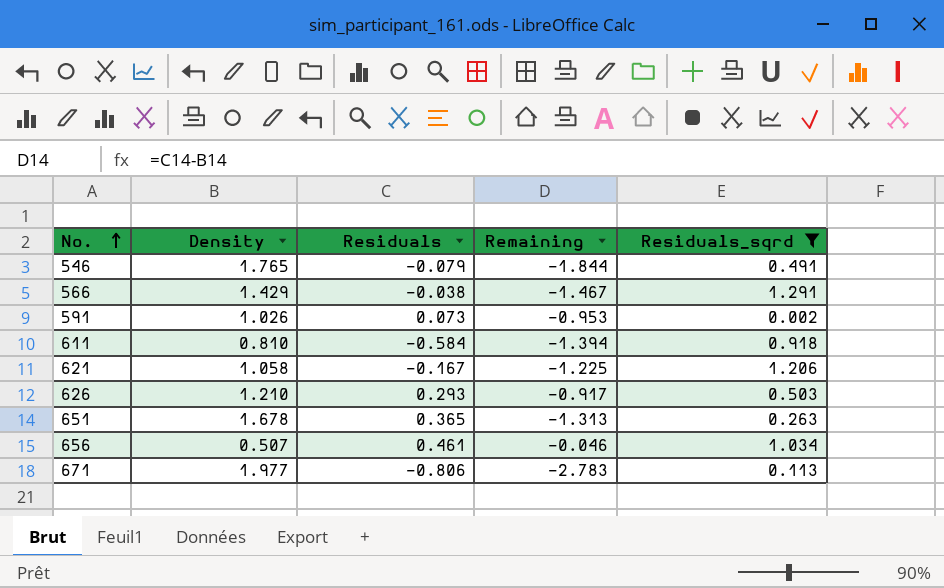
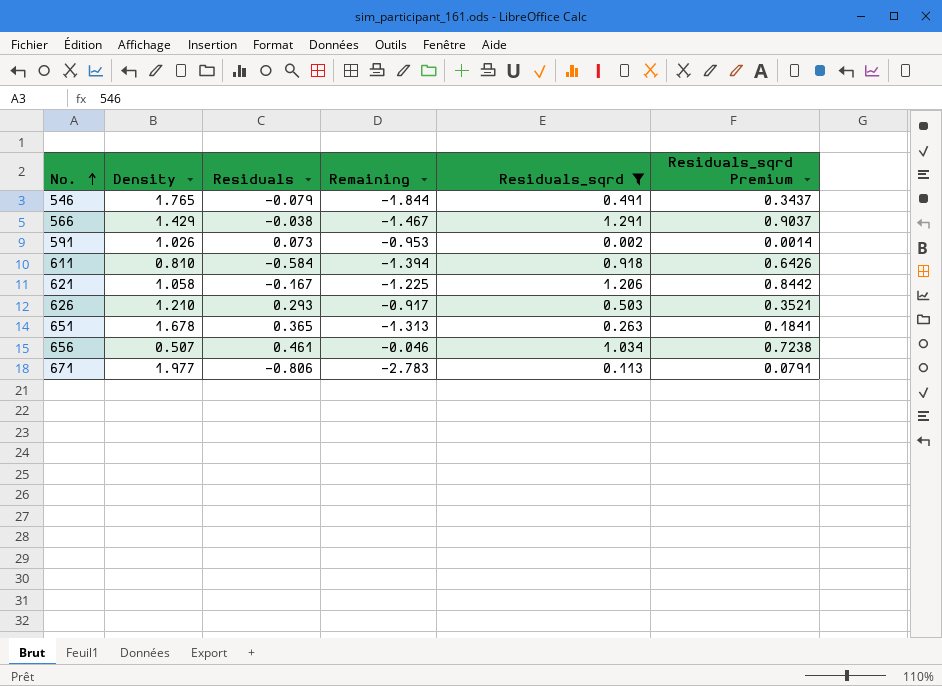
column Residuals_sqrd Premium | formula: none -> [Residuals_sqrd] * 0.7

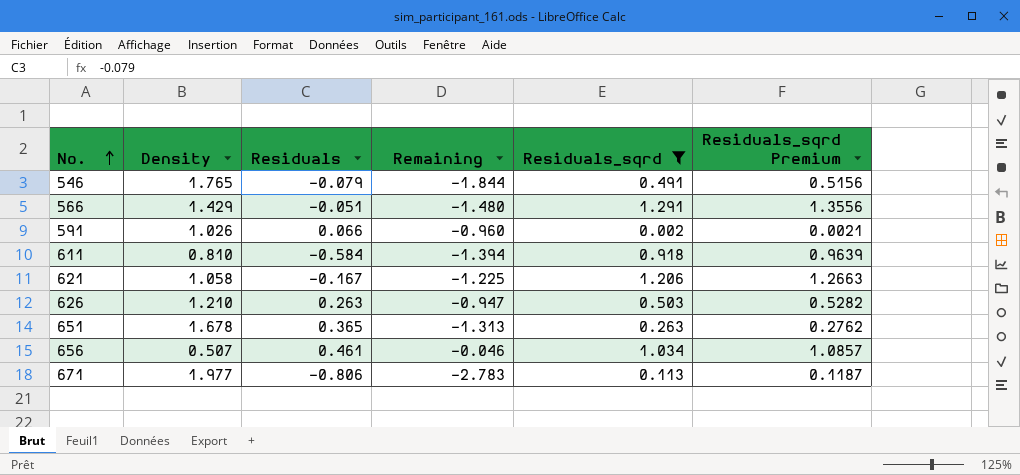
column Residuals_sqrd Premium | formula: [Residuals_sqrd] * 0.7 -> [Residuals_sqrd] * 1.05
566 | Residuals: -0.038 -> -0.051
566 | Remaining: -1.467 -> -1.480
591 | Residuals: 0.073 -> 0.066
591 | Remaining: -0.953 -> -0.960
626 | Residuals: 0.293 -> 0.263
626 | Remaining: -0.917 -> -0.947

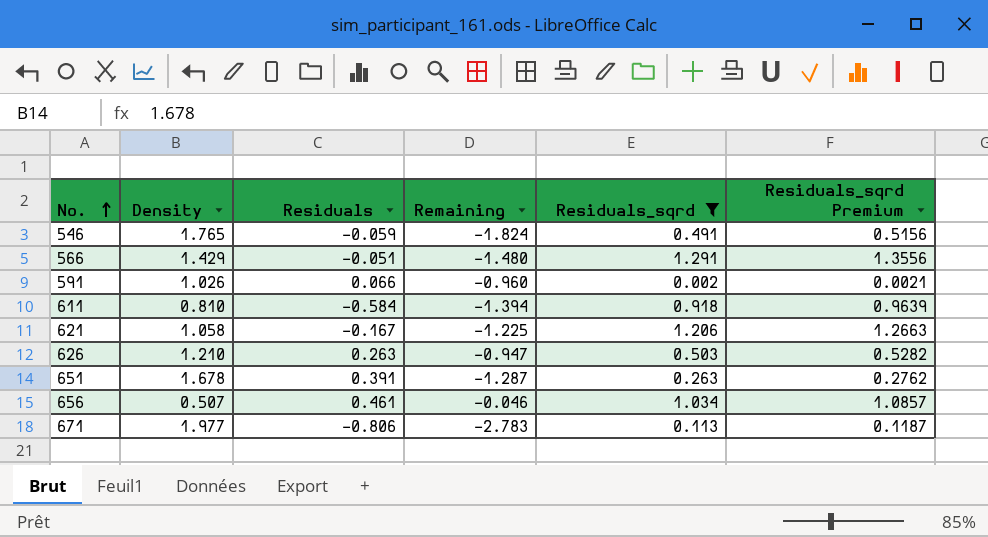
546 | Residuals: -0.079 -> -0.059
546 | Remaining: -1.844 -> -1.824
651 | Residuals: 0.365 -> 0.391
651 | Remaining: -1.313 -> -1.287

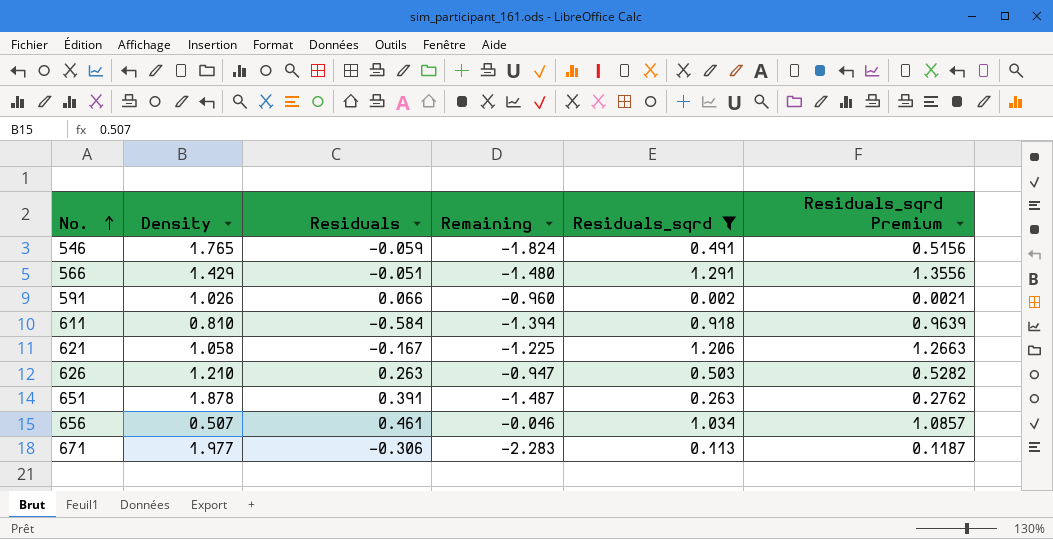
651 | Density: 1.678 -> 1.878
651 | Remaining: -1.287 -> -1.487
671 | Residuals: -0.806 -> -0.306
671 | Remaining: -2.783 -> -2.283

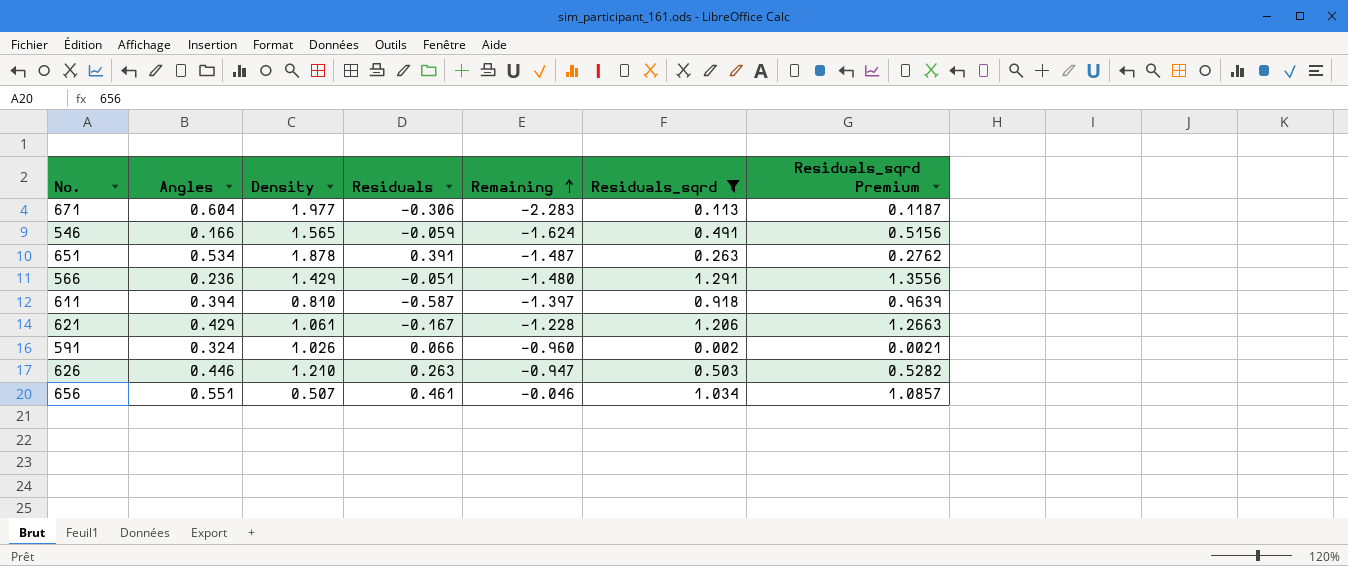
row order: No. ascending -> Remaining ascending
column Angles | position: none -> 2
546 | Density: 1.765 -> 1.565
546 | Remaining: -1.824 -> -1.624
611 | Residuals: -0.584 -> -0.587
611 | Remaining: -1.394 -> -1.397
621 | Density: 1.058 -> 1.061
621 | Remaining: -1.225 -> -1.228

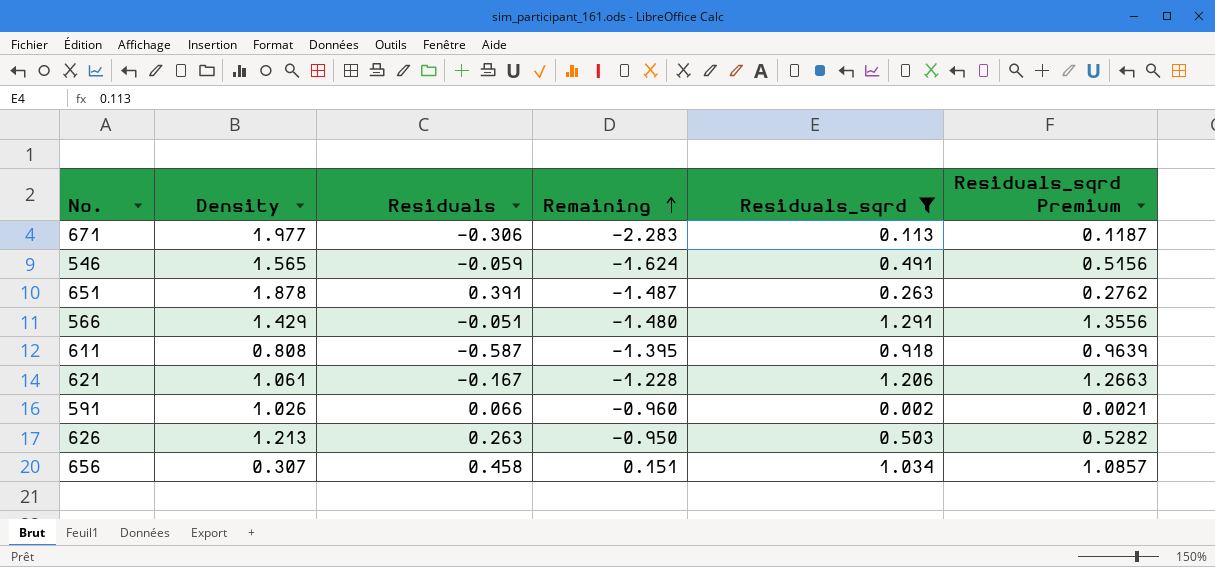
column Angles | position: 2 -> none
611 | Density: 0.810 -> 0.808
611 | Remaining: -1.397 -> -1.395
626 | Density: 1.210 -> 1.213
626 | Remaining: -0.947 -> -0.950
656 | Density: 0.507 -> 0.307
656 | Residuals: 0.461 -> 0.458
656 | Remaining: -0.046 -> 0.151

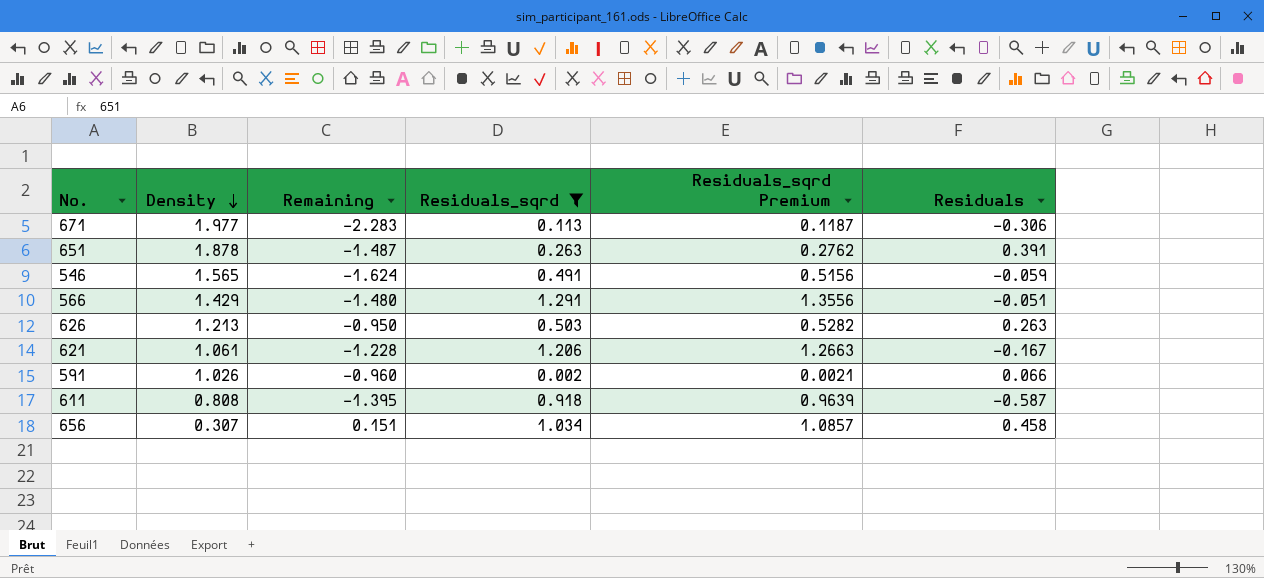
row order: Remaining ascending -> Density descending
column Residuals | position: 3 -> 6

